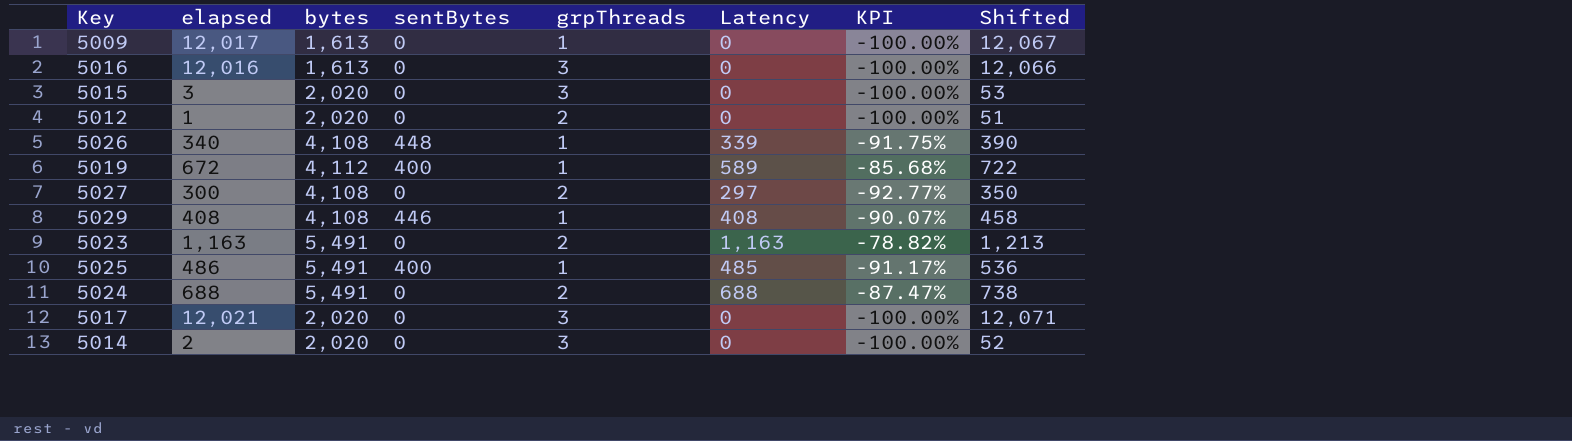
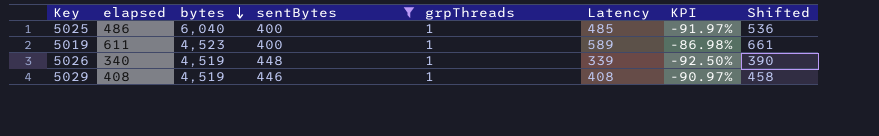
filter: none -> sentBytes != 0
row order: none -> bytes descending
5025 | bytes: 5,491 -> 6,040
5025 | KPI: -91.17% -> -91.97%
5019 | elapsed: 672 -> 611
5019 | bytes: 4,112 -> 4,523
5019 | KPI: -85.68% -> -86.98%
5019 | Shifted: 722 -> 661
5026 | bytes: 4,108 -> 4,519
5026 | KPI: -91.75% -> -92.50%
5029 | bytes: 4,108 -> 4,519
5029 | KPI: -90.07% -> -90.97%

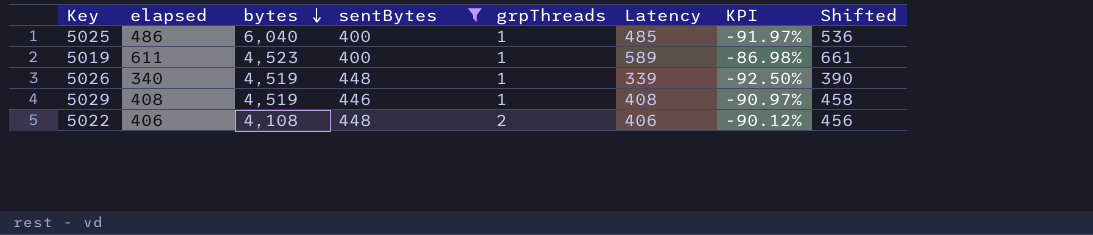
row 5022: none -> 406 | 4,108 | 448 | 2 | 406 | -90.12% | 456

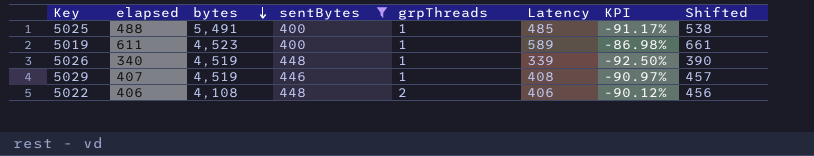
5025 | elapsed: 486 -> 488
5025 | bytes: 6,040 -> 5,491
5025 | KPI: -91.97% -> -91.17%
5025 | Shifted: 536 -> 538
5029 | elapsed: 408 -> 407
5029 | Shifted: 458 -> 457

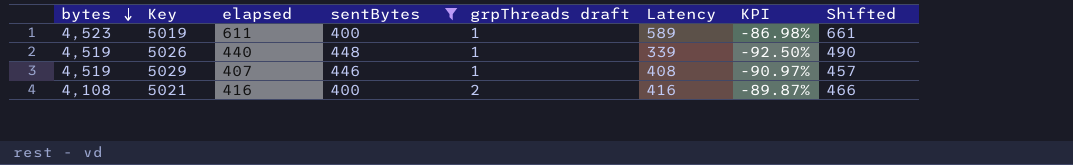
column bytes | position: 3 -> 1
column name: grpThreads -> grpThreads draft
row 5025: 488 | 5,491 | 400 | 1 | 485 | -91.17% | 538 -> none
row 5022: 406 | 4,108 | 448 | 2 | 406 | -90.12% | 456 -> none
5026 | elapsed: 340 -> 440
5026 | Shifted: 390 -> 490
row 5021: none -> 4,108 | 416 | 400 | 2 | 416 | -89.87% | 466

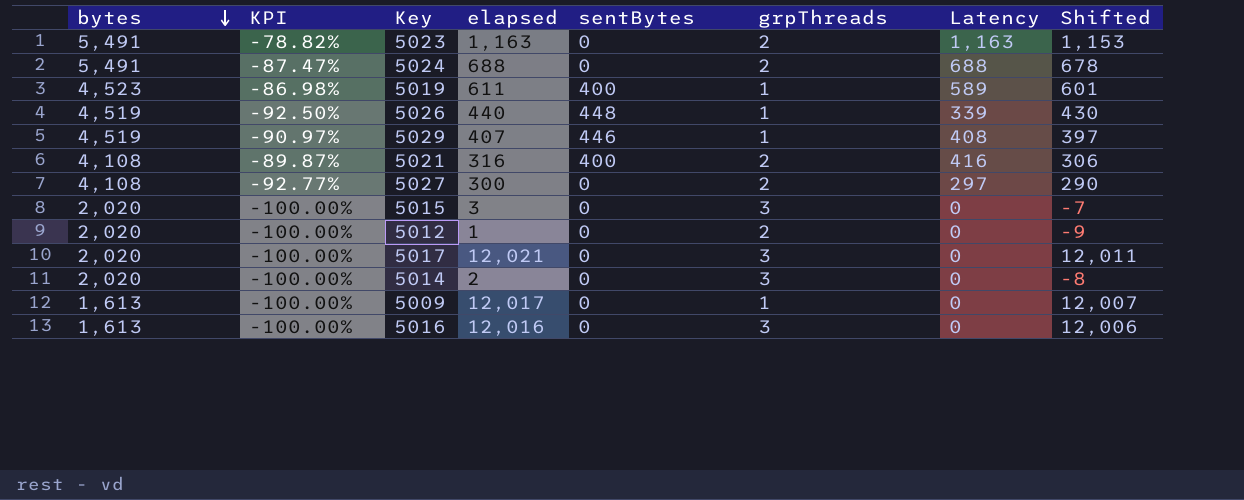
filter: sentBytes != 0 -> none
column KPI | position: 7 -> 2
column name: grpThreads draft -> grpThreads
column Shifted | formula: [elapsed] + 50 -> [elapsed] - 10
5021 | elapsed: 416 -> 316

